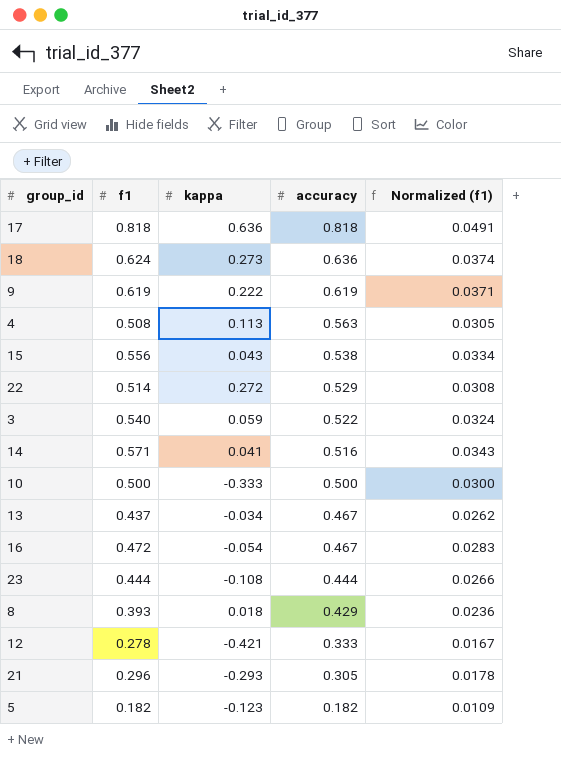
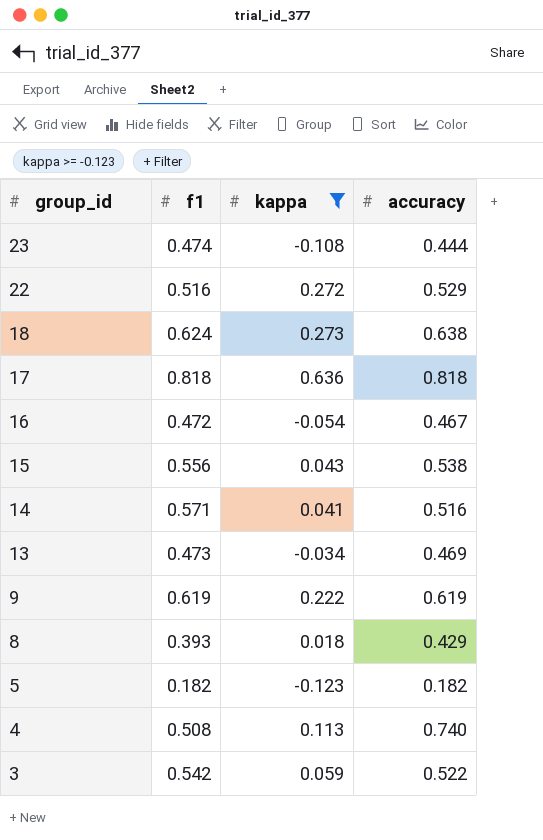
filter: none -> kappa >= -0.123
row order: accuracy descending -> group_id descending
column Normalized (f1) | formula: [f1] * 0.06 -> none
23 | f1: 0.444 -> 0.474
22 | f1: 0.514 -> 0.516
18 | accuracy: 0.636 -> 0.638
13 | f1: 0.437 -> 0.473
13 | accuracy: 0.467 -> 0.469
4 | accuracy: 0.563 -> 0.740
3 | f1: 0.540 -> 0.542

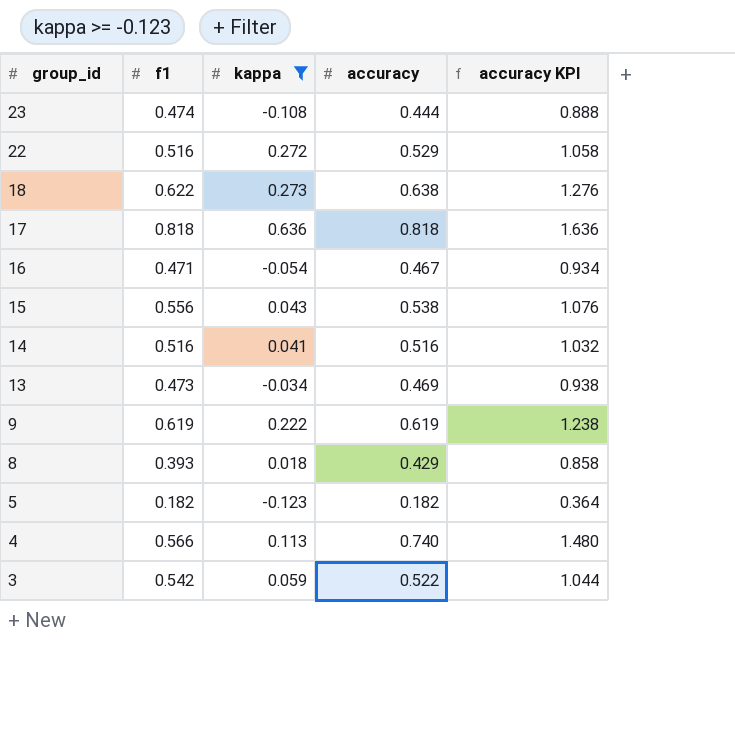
column accuracy KPI | formula: none -> [accuracy] * 2
18 | f1: 0.624 -> 0.622
16 | f1: 0.472 -> 0.471
14 | f1: 0.571 -> 0.516
4 | f1: 0.508 -> 0.566

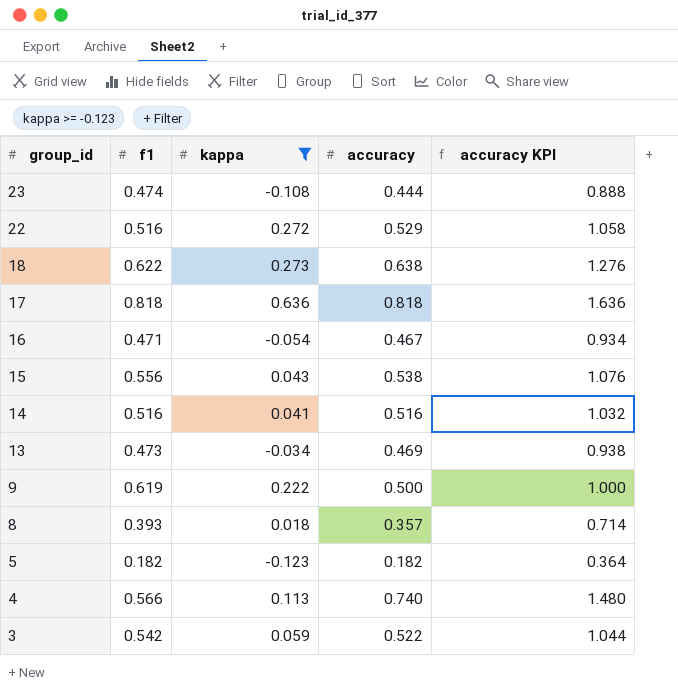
9 | accuracy: 0.619 -> 0.500
9 | accuracy KPI: 1.238 -> 1.000
8 | accuracy: 0.429 -> 0.357
8 | accuracy KPI: 0.858 -> 0.714

